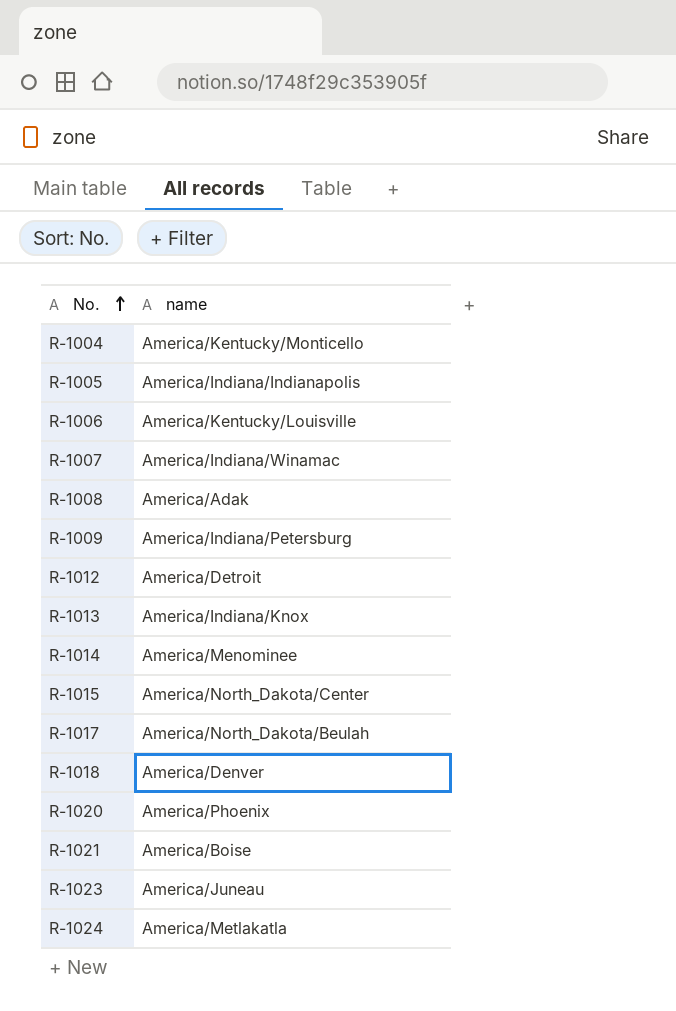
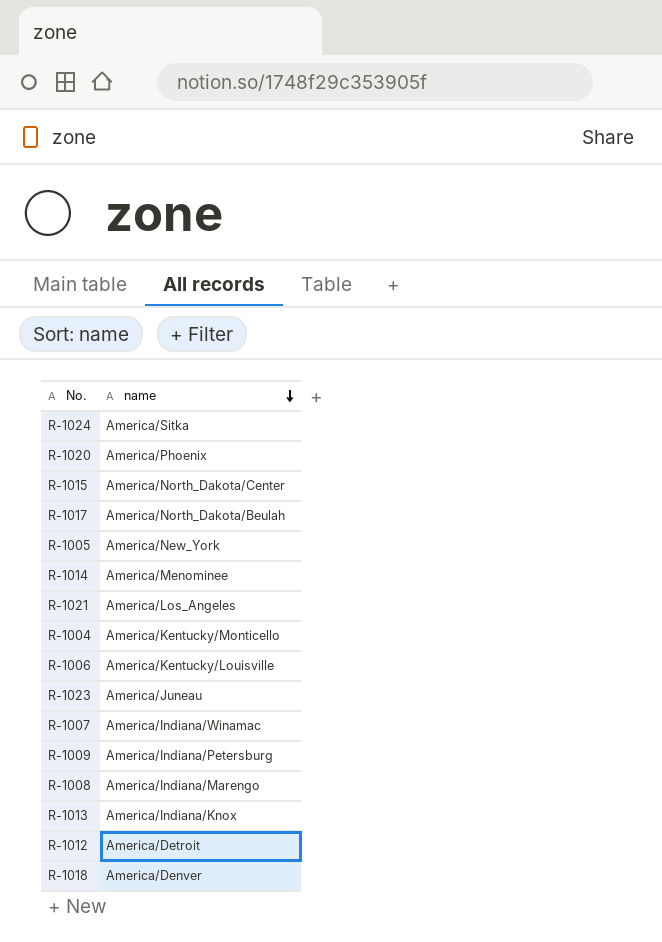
row order: No. ascending -> name descending
R-1024 | name: America/Metlakatla -> America/Sitka
R-1005 | name: America/Indiana/Indianapolis -> America/New_York
R-1021 | name: America/Boise -> America/Los_Angeles
R-1008 | name: America/Adak -> America/Indiana/Marengo

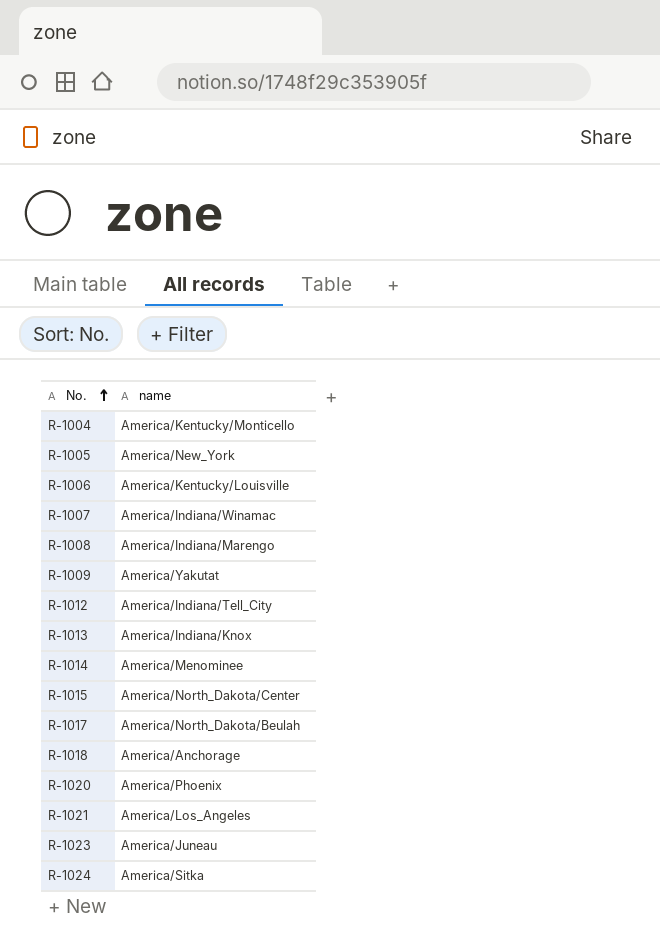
row order: name descending -> No. ascending
R-1009 | name: America/Indiana/Petersburg -> America/Yakutat
R-1012 | name: America/Detroit -> America/Indiana/Tell_City
R-1018 | name: America/Denver -> America/Anchorage

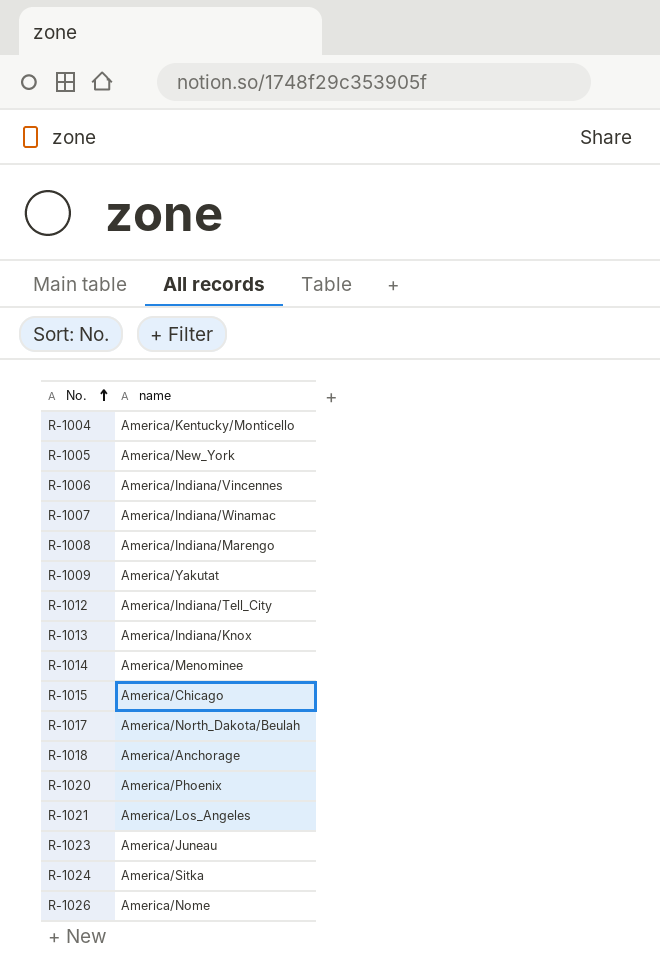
R-1006 | name: America/Kentucky/Louisville -> America/Indiana/Vincennes
R-1015 | name: America/North_Dakota/Center -> America/Chicago
row R-1026: none -> America/Nome

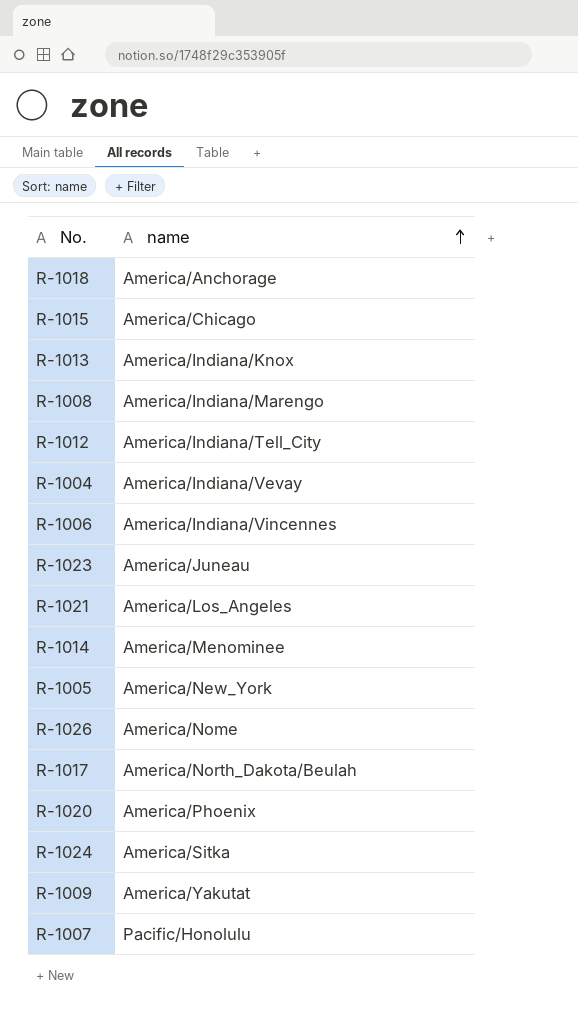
row order: No. ascending -> name ascending
R-1004 | name: America/Kentucky/Monticello -> America/Indiana/Vevay
R-1007 | name: America/Indiana/Winamac -> Pacific/Honolulu

